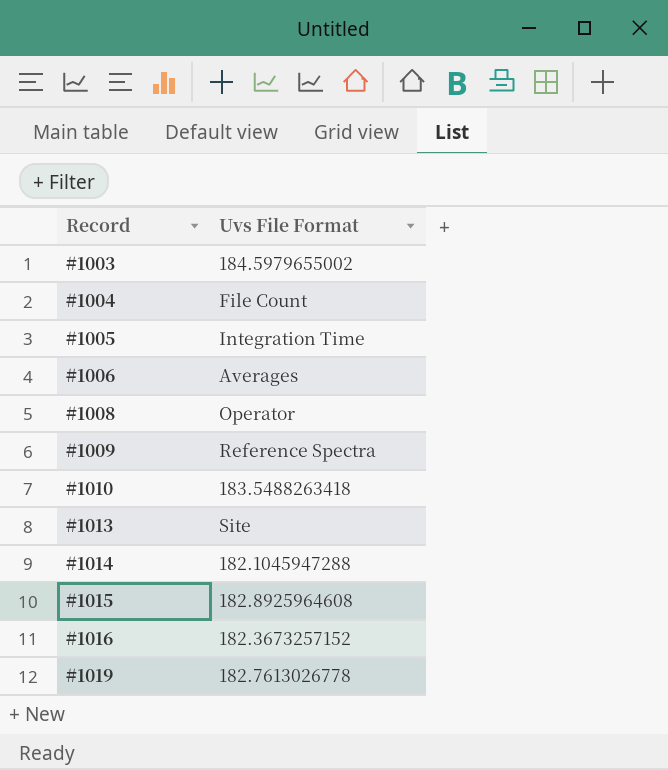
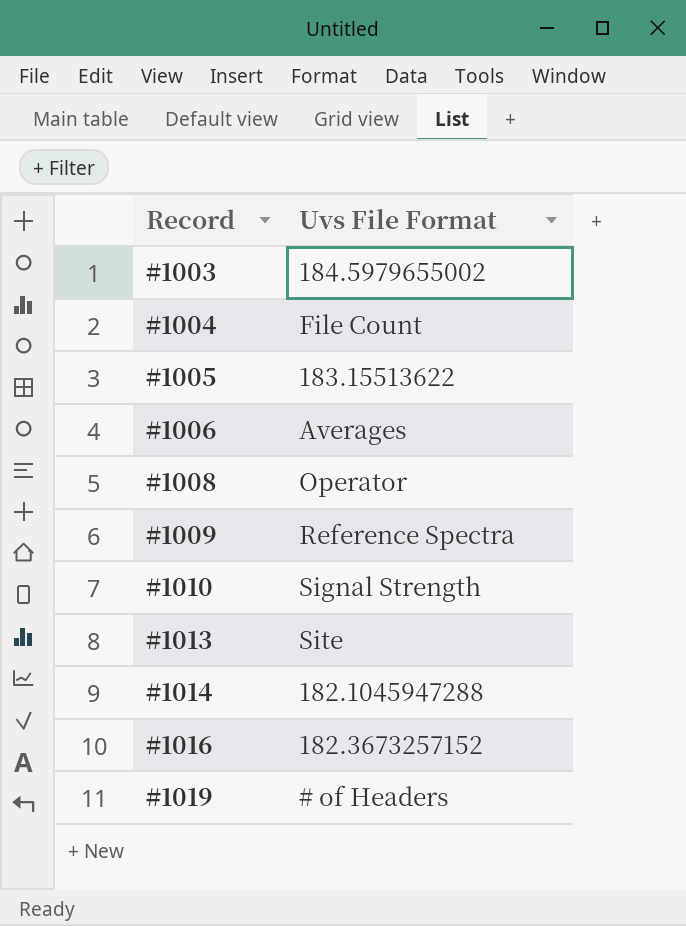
row #1015: 182.8925964608 -> none
#1005 | Uvs File Format: Integration Time -> 183.15513622
#1010 | Uvs File Format: 183.5488263418 -> Signal Strength
#1019 | Uvs File Format: 182.7613026778 -> # of Headers

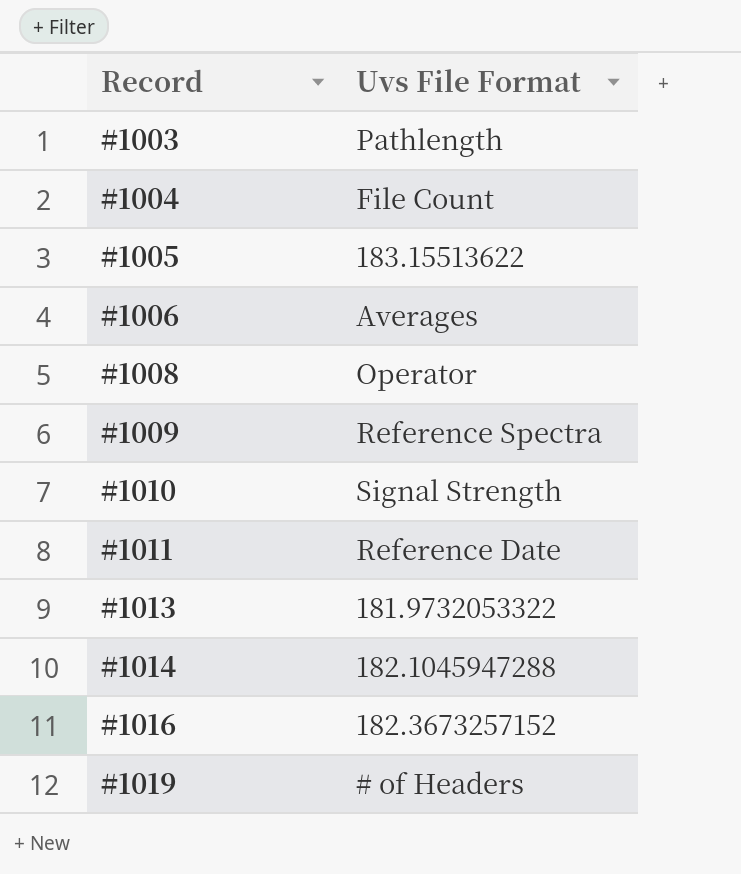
#1003 | Uvs File Format: 184.5979655002 -> Pathlength
row #1011: none -> Reference Date
#1013 | Uvs File Format: Site -> 181.9732053322

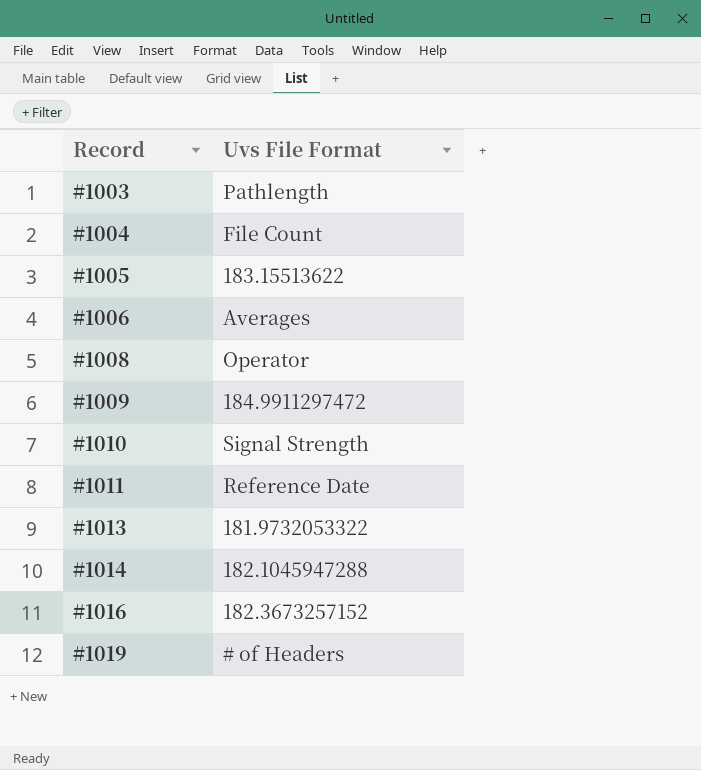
#1009 | Uvs File Format: Reference Spectra -> 184.9911297472

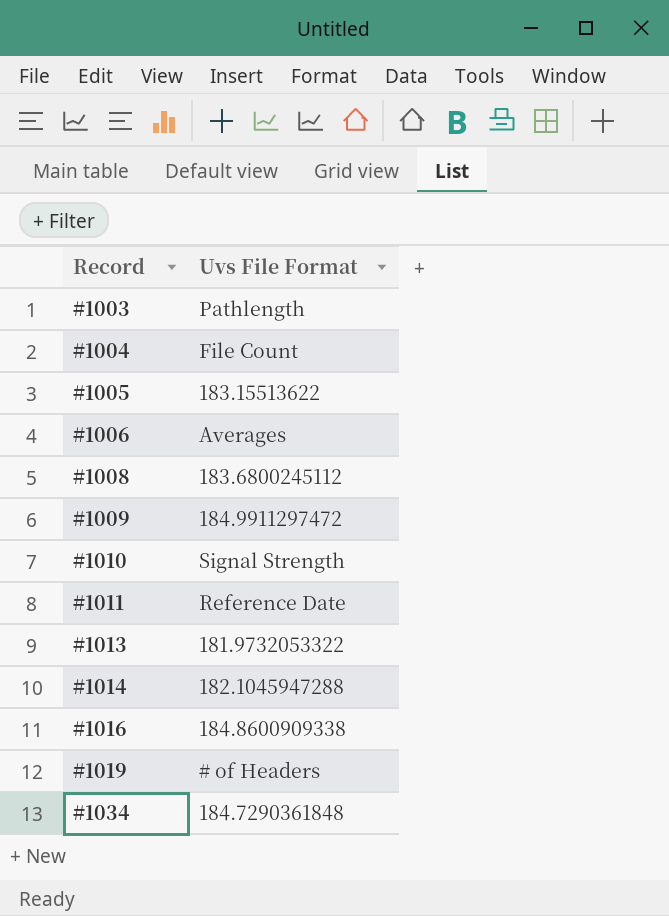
#1008 | Uvs File Format: Operator -> 183.6800245112
#1016 | Uvs File Format: 182.3673257152 -> 184.8600909338
row #1034: none -> 184.7290361848

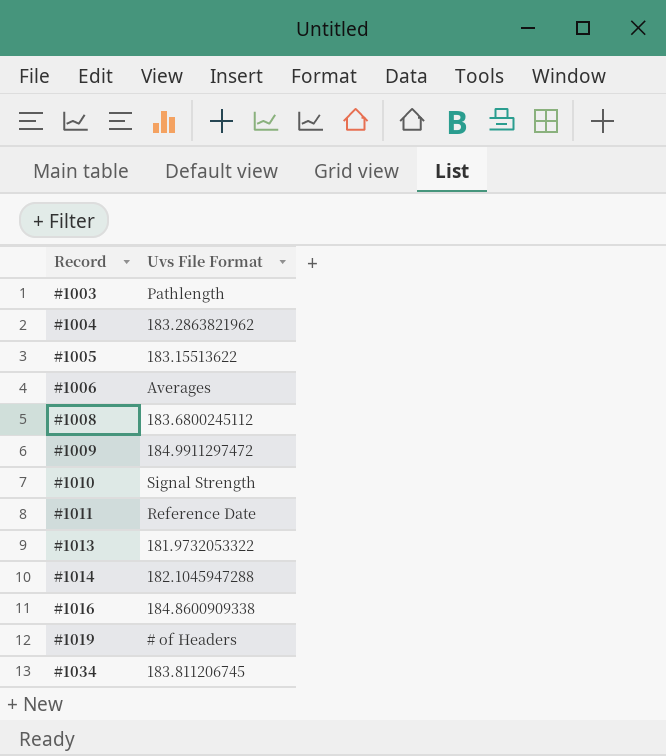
#1004 | Uvs File Format: File Count -> 183.2863821962
#1034 | Uvs File Format: 184.7290361848 -> 183.811206745

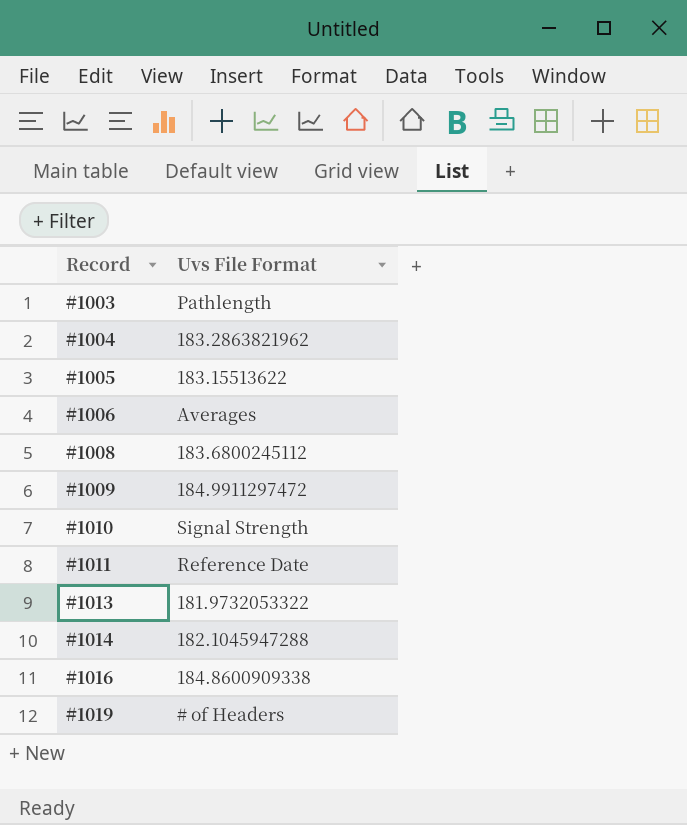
row #1034: 183.811206745 -> none

